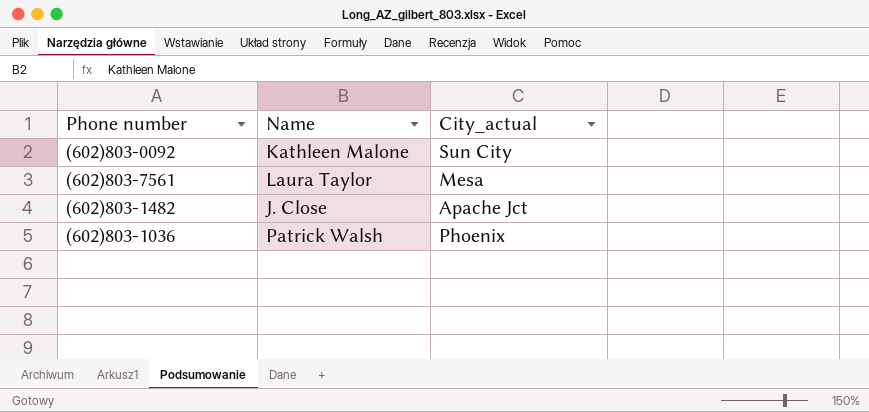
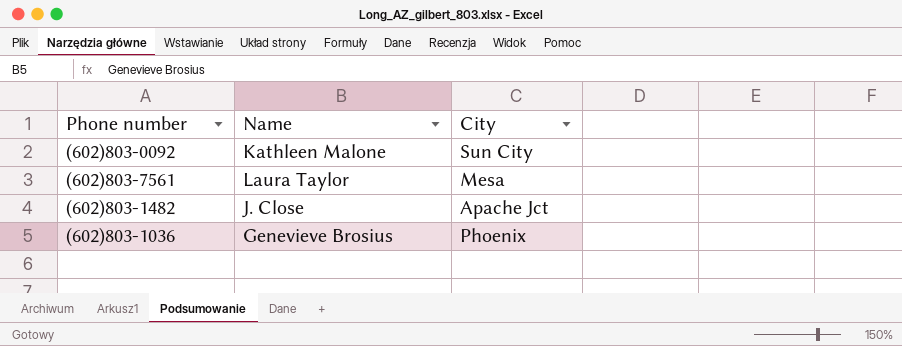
column name: City_actual -> City
(602)803-1036 | Name: Patrick Walsh -> Genevieve Brosius

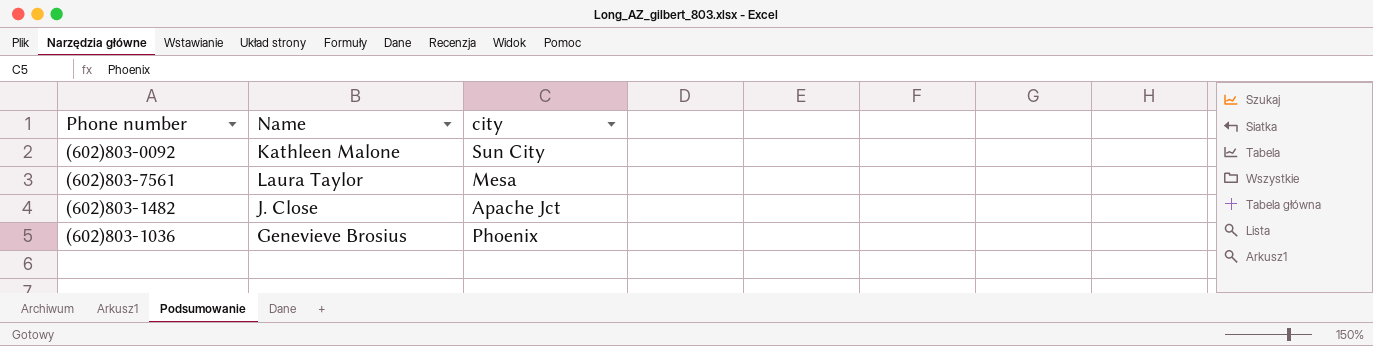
column name: City -> city

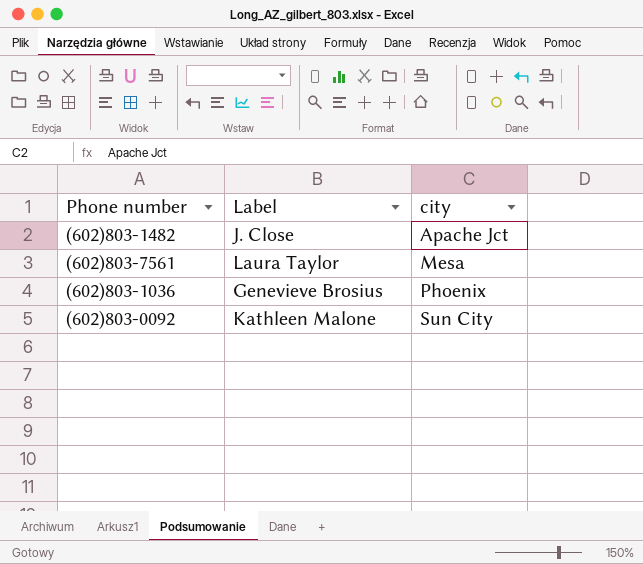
row order: none -> city ascending
column name: Name -> Label

